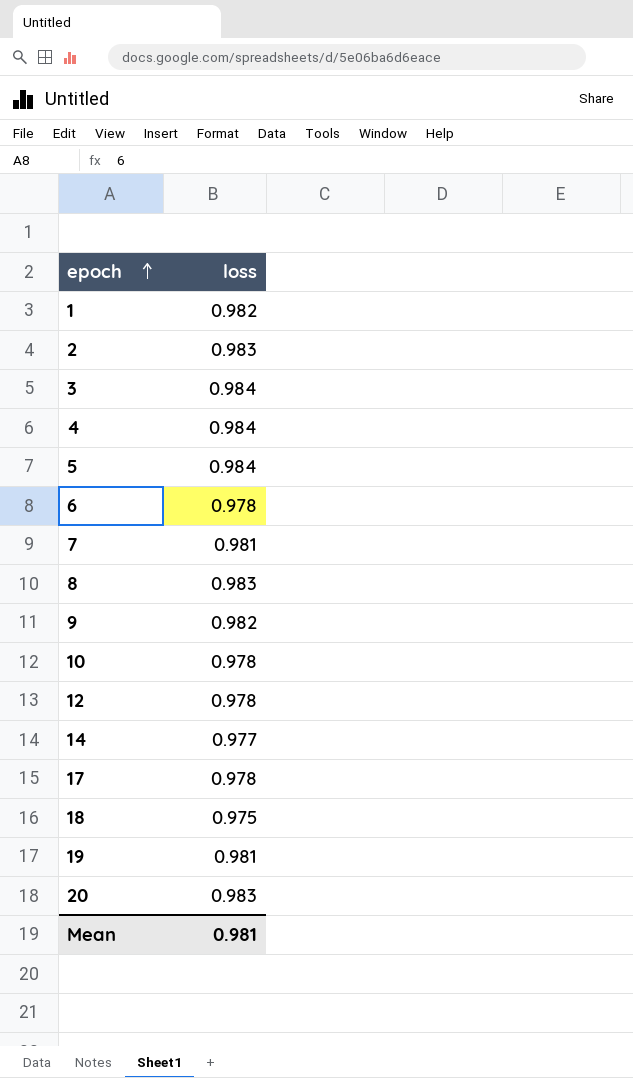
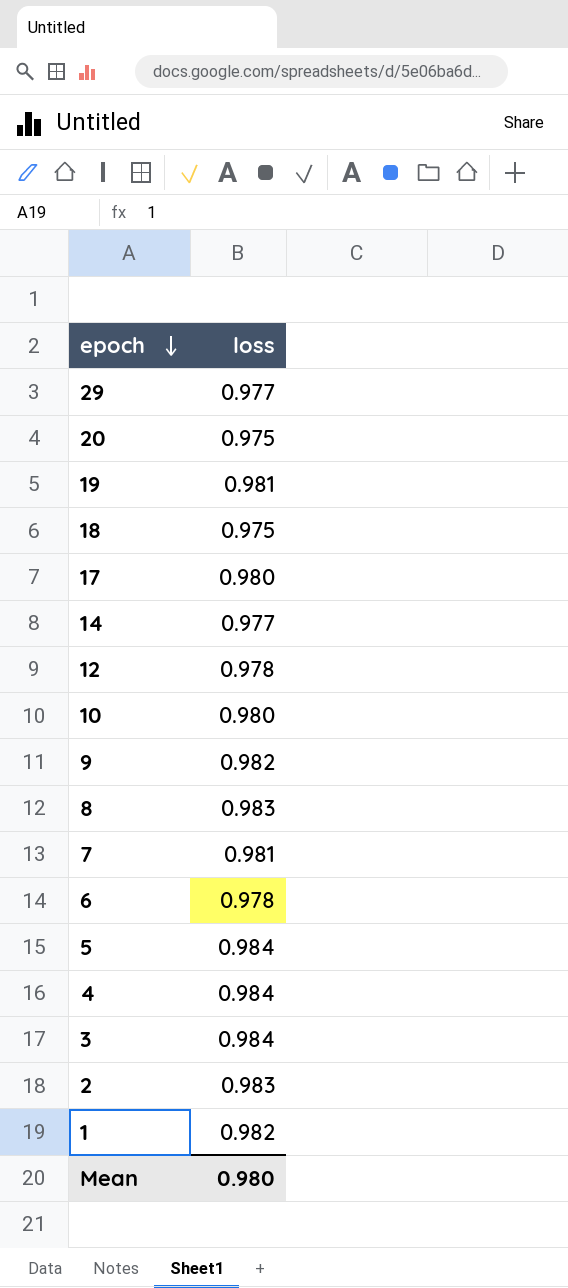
row order: epoch ascending -> epoch descending
row 29: none -> 0.977
20 | loss: 0.983 -> 0.975
17 | loss: 0.978 -> 0.980
10 | loss: 0.978 -> 0.980
Mean | loss: 0.981 -> 0.980

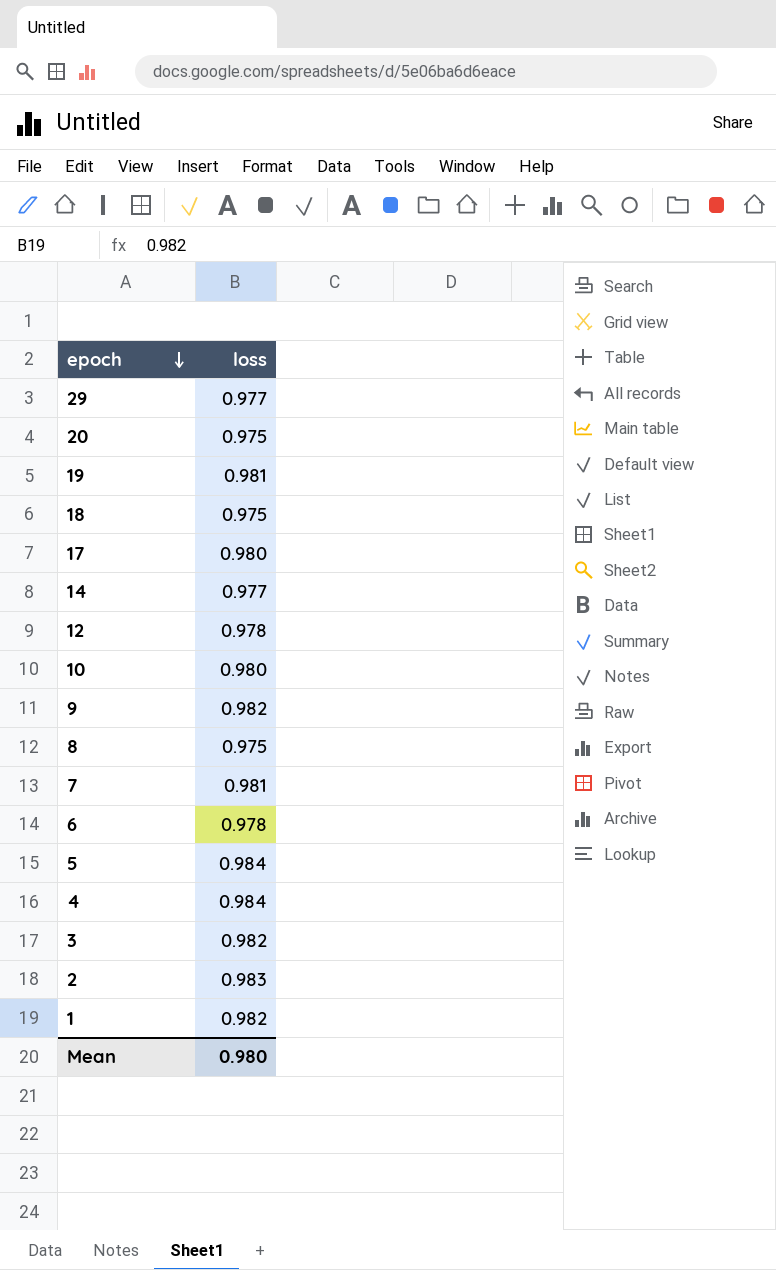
8 | loss: 0.983 -> 0.975
3 | loss: 0.984 -> 0.982

